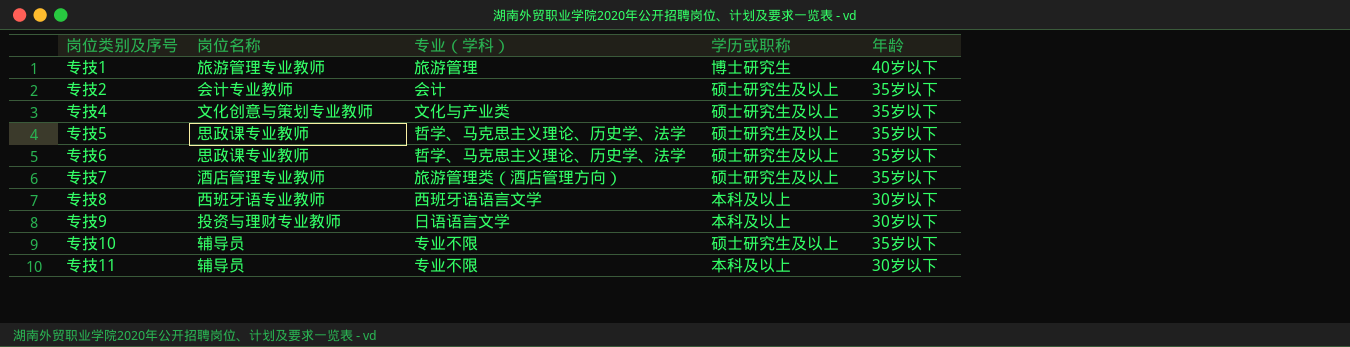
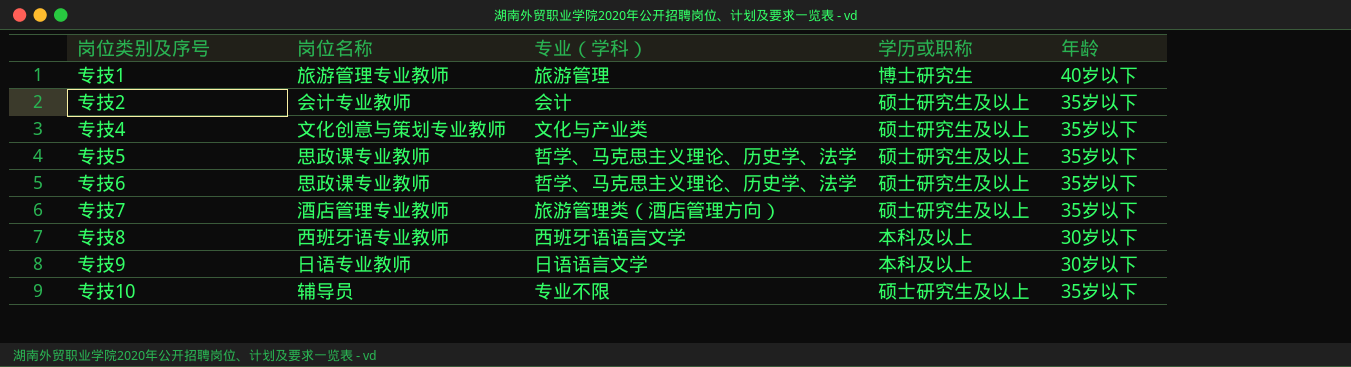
row 专技11: 辅导员 | 专业不限 | 本科及以上 | 30岁以下 -> none
专技9 | 岗位名称: 投资与理财专业教师 -> 日语专业教师

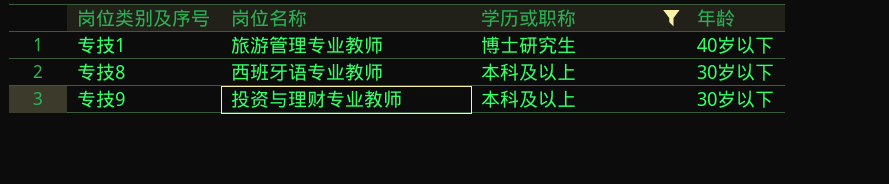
filter: none -> 学历或职称 != 硕士研究生及以上
column 专业（学科） | position: 3 -> none
专技9 | 岗位名称: 日语专业教师 -> 投资与理财专业教师

